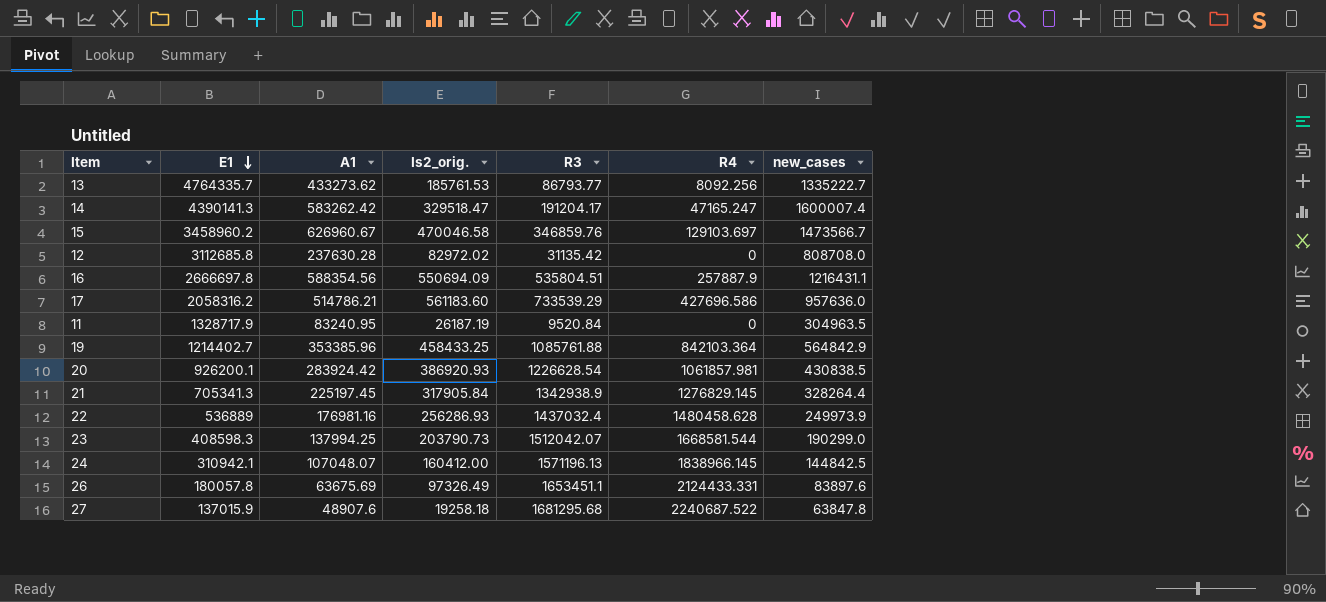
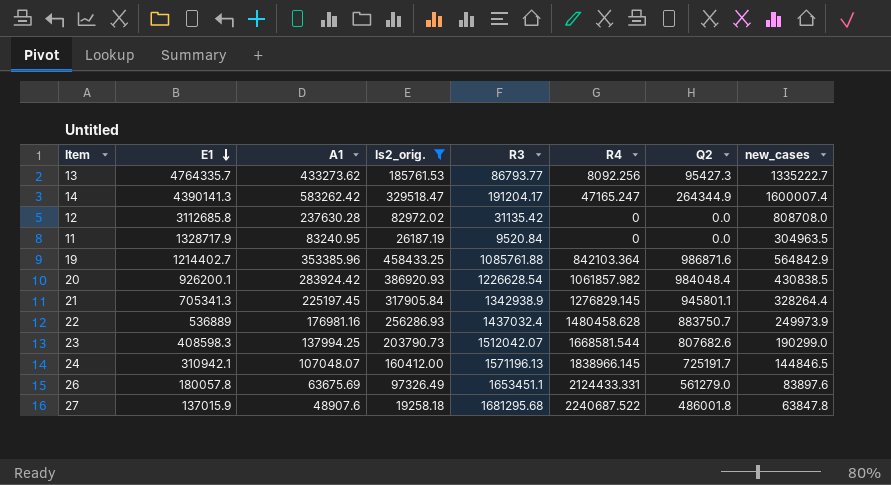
filter: none -> Is2_orig. <= 458433.25
column Q2 | position: none -> 7
20 | R4: 1061857.981 -> 1061857.982
24 | new_cases: 144842.5 -> 144846.5

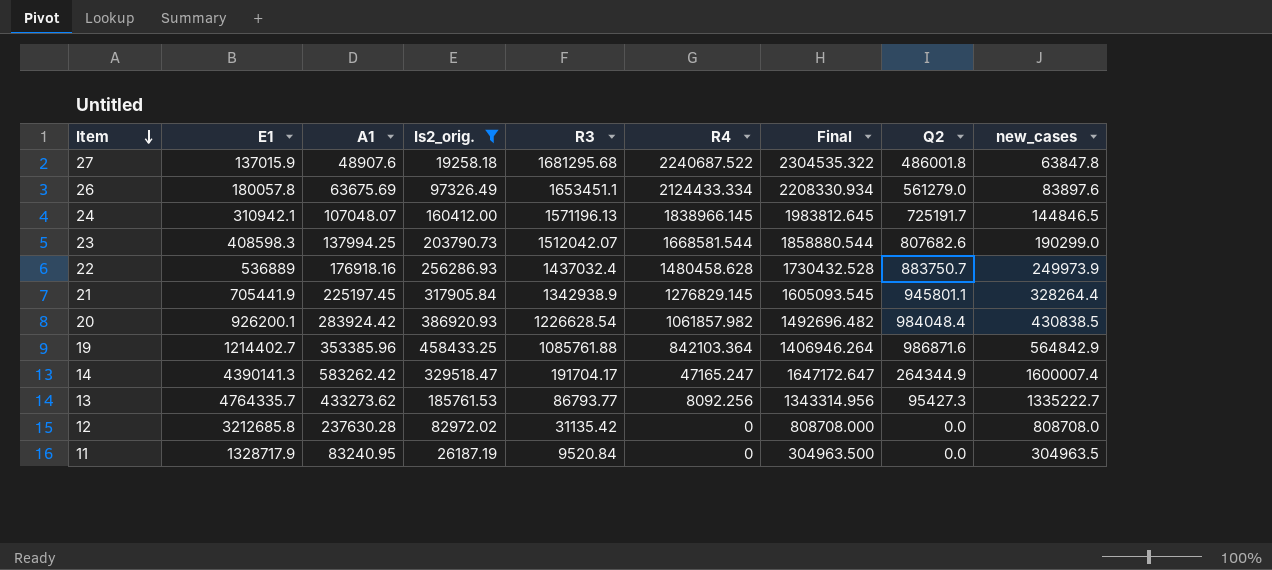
row order: E1 descending -> Item descending
column Final | formula: none -> [R4] + [new_cases]
26 | R4: 2124433.331 -> 2124433.334
22 | A1: 176981.16 -> 176918.16
21 | E1: 705341.3 -> 705441.9
14 | R3: 191204.17 -> 191704.17
12 | E1: 3112685.8 -> 3212685.8

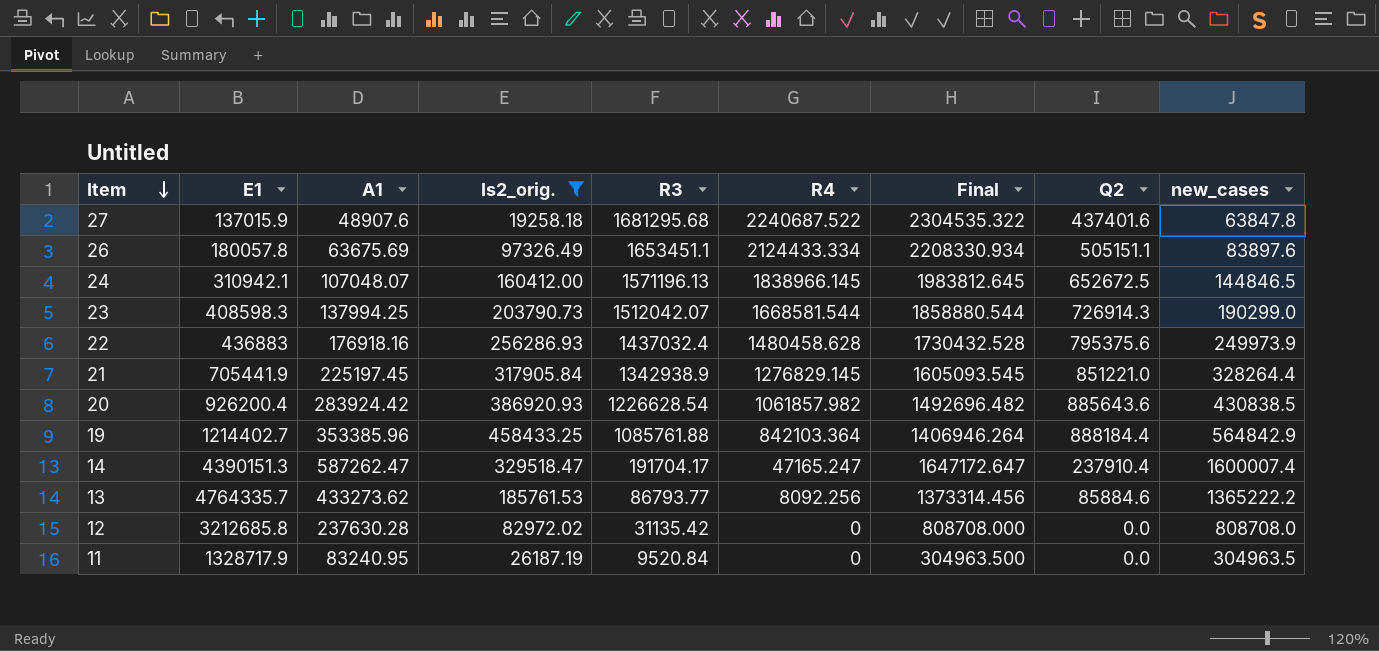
27 | Q2: 486001.8 -> 437401.6
26 | Q2: 561279.0 -> 505151.1
24 | Q2: 725191.7 -> 652672.5
23 | Q2: 807682.6 -> 726914.3
22 | E1: 536889 -> 436883
22 | Q2: 883750.7 -> 795375.6
21 | Q2: 945801.1 -> 851221.0
20 | E1: 926200.1 -> 926200.4
20 | Q2: 984048.4 -> 885643.6
19 | Q2: 986871.6 -> 888184.4
14 | E1: 4390141.3 -> 4390151.3
14 | A1: 583262.42 -> 587262.47
14 | Q2: 264344.9 -> 237910.4
13 | Final: 1343314.956 -> 1373314.456
13 | Q2: 95427.3 -> 85884.6
13 | new_cases: 1335222.7 -> 1365222.2

